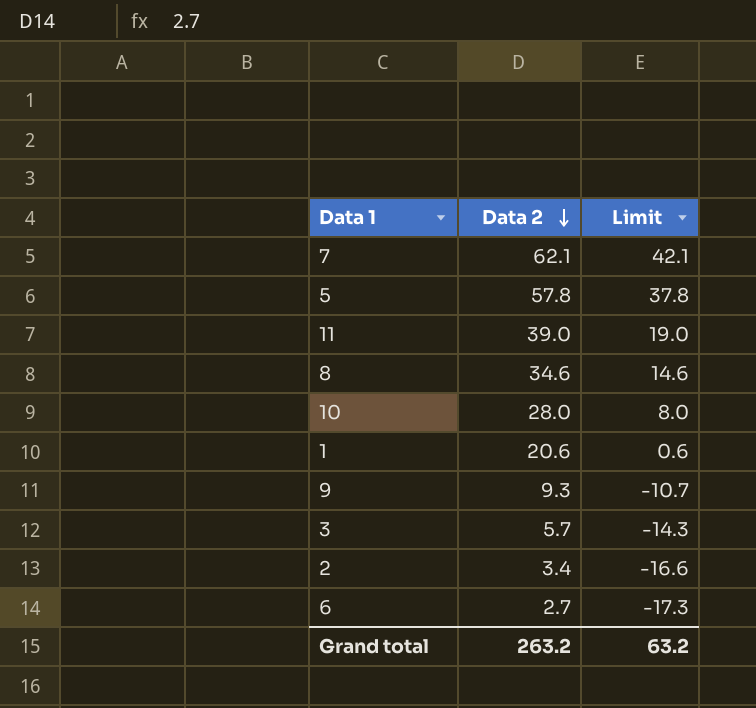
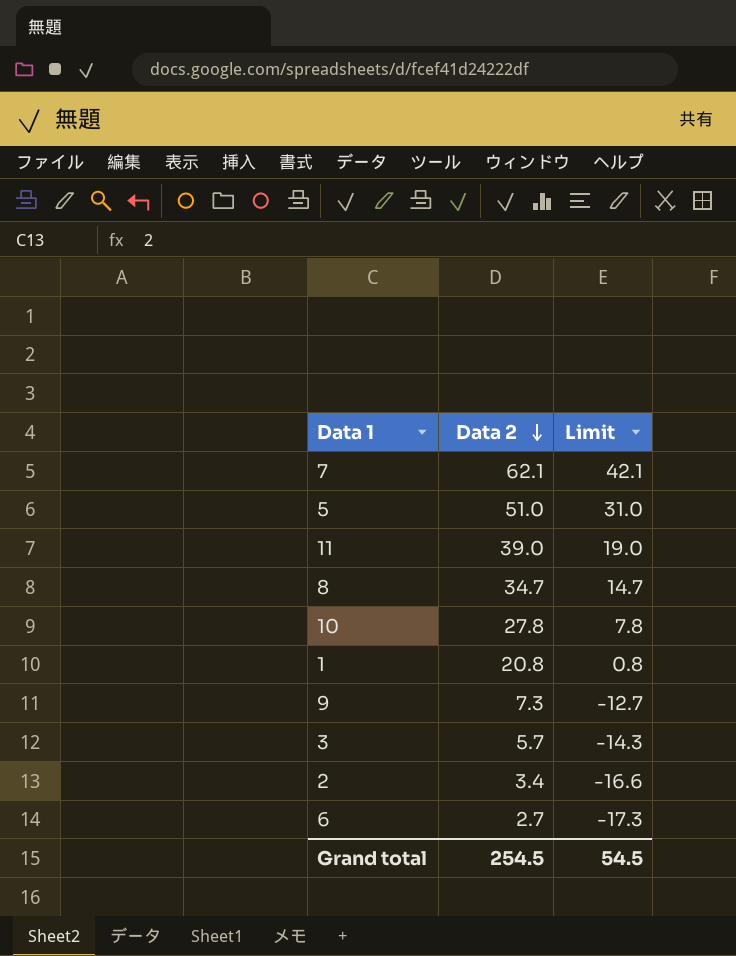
5 | Data 2: 57.8 -> 51.0
5 | Limit: 37.8 -> 31.0
8 | Data 2: 34.6 -> 34.7
8 | Limit: 14.6 -> 14.7
10 | Data 2: 28.0 -> 27.8
10 | Limit: 8.0 -> 7.8
1 | Data 2: 20.6 -> 20.8
1 | Limit: 0.6 -> 0.8
9 | Data 2: 9.3 -> 7.3
9 | Limit: -10.7 -> -12.7
Grand total | Data 2: 263.2 -> 254.5
Grand total | Limit: 63.2 -> 54.5

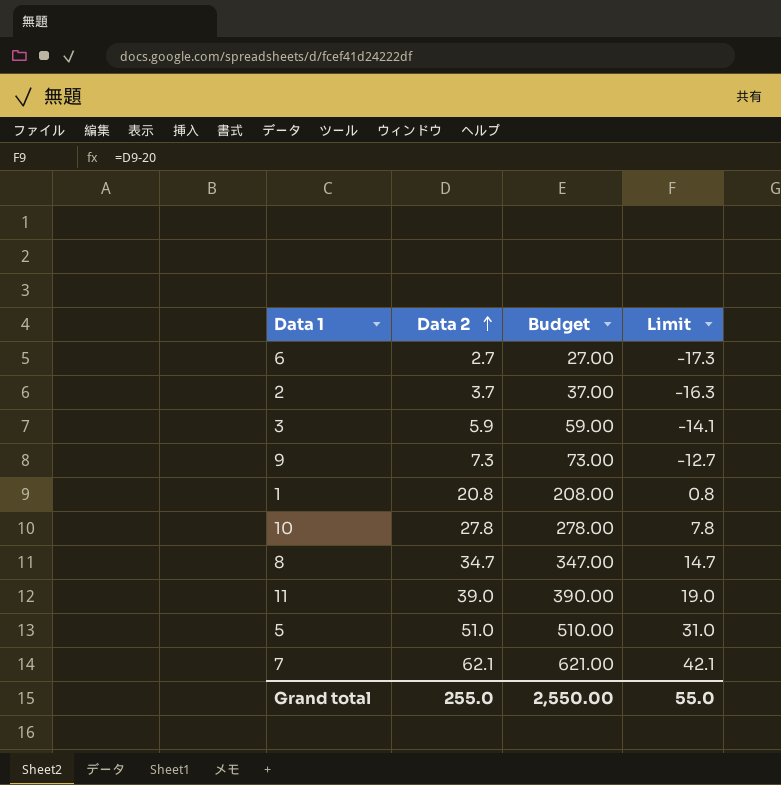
row order: Data 2 descending -> Data 2 ascending
column Budget | formula: none -> [Data 2] * 10
2 | Data 2: 3.4 -> 3.7
2 | Limit: -16.6 -> -16.3
3 | Data 2: 5.7 -> 5.9
3 | Limit: -14.3 -> -14.1
Grand total | Data 2: 254.5 -> 255.0
Grand total | Limit: 54.5 -> 55.0

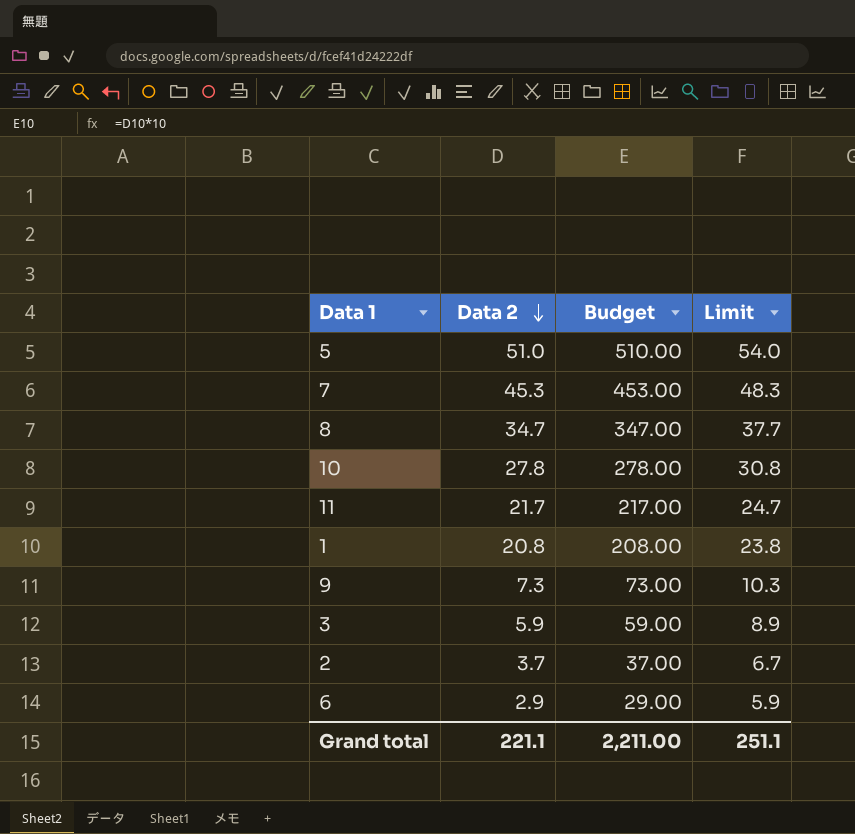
row order: Data 2 ascending -> Data 2 descending
column Limit | formula: [Data 2] - 20 -> [Data 2] + 3
7 | Data 2: 62.1 -> 45.3
7 | Budget: 621.00 -> 453.00
11 | Data 2: 39.0 -> 21.7
11 | Budget: 390.00 -> 217.00
6 | Data 2: 2.7 -> 2.9
6 | Budget: 27.00 -> 29.00
Grand total | Data 2: 255.0 -> 221.1
Grand total | Budget: 2,550.00 -> 2,211.00
Grand total | Limit: 55.0 -> 251.1

